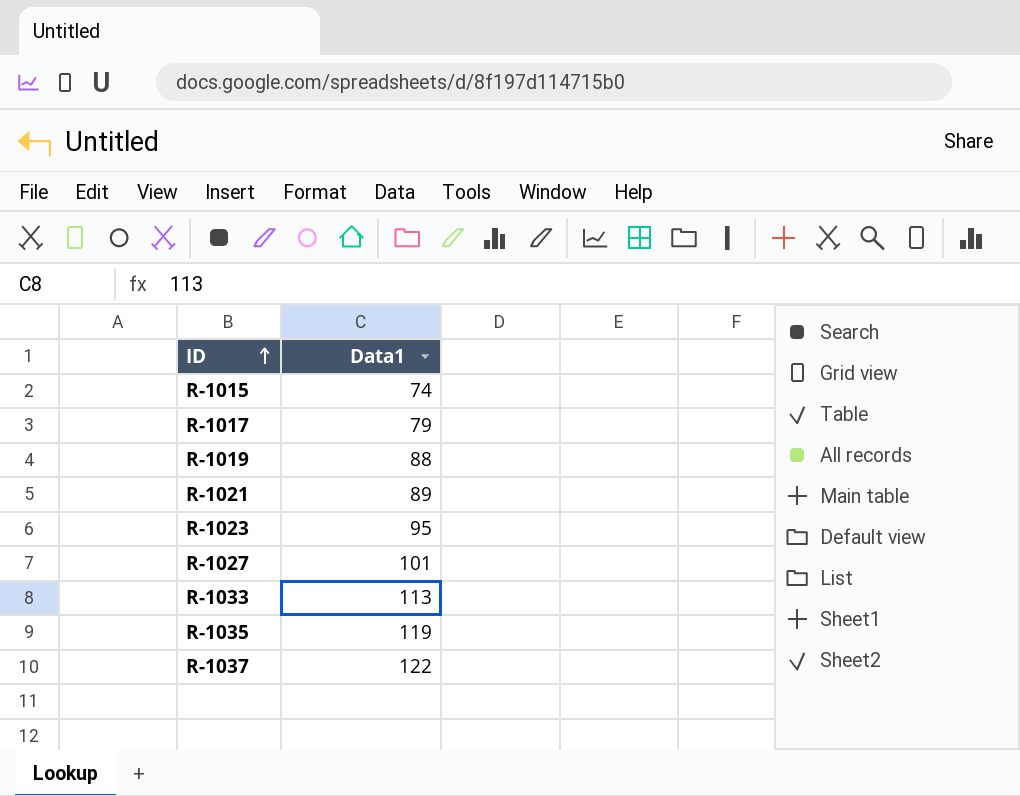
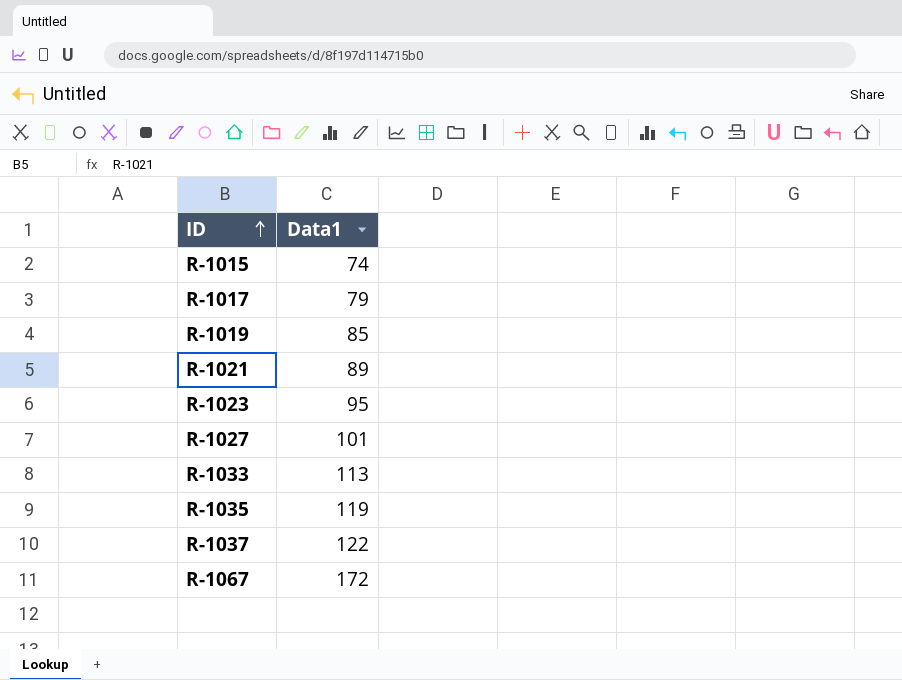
R-1019 | Data1: 88 -> 85
row R-1067: none -> 172

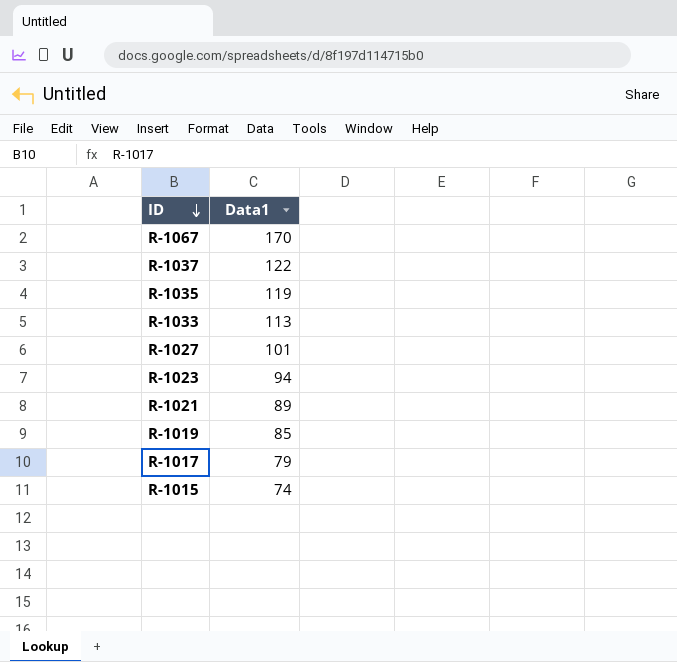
row order: ID ascending -> ID descending
R-1067 | Data1: 172 -> 170
R-1023 | Data1: 95 -> 94

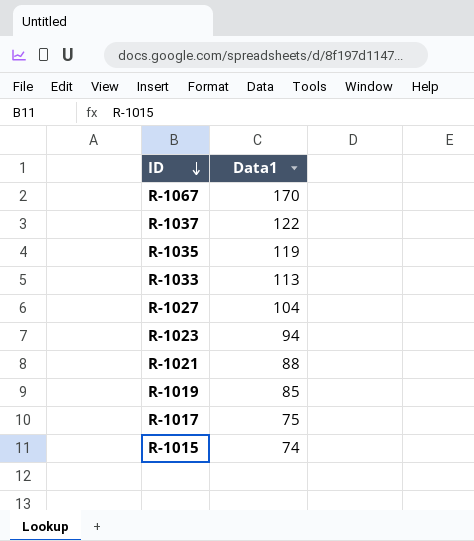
R-1027 | Data1: 101 -> 104
R-1021 | Data1: 89 -> 88
R-1017 | Data1: 79 -> 75

